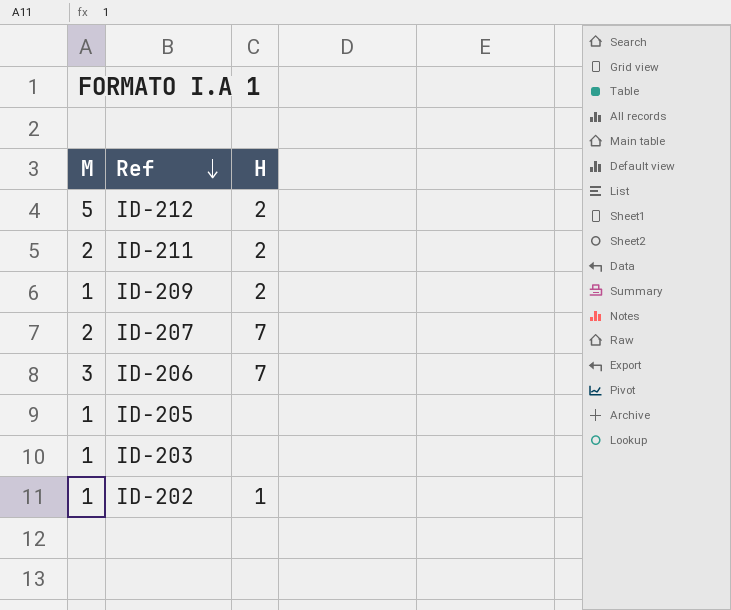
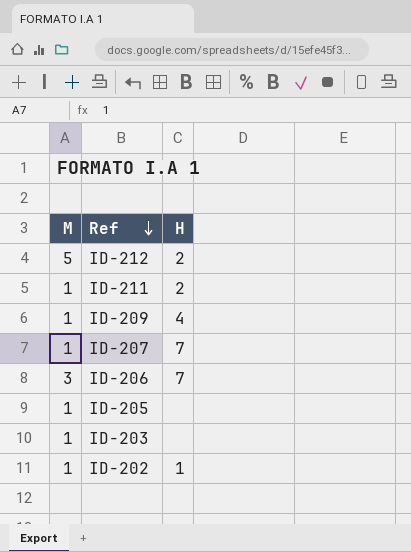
ID-211 | M: 2 -> 1
ID-209 | H: 2 -> 4
ID-207 | M: 2 -> 1

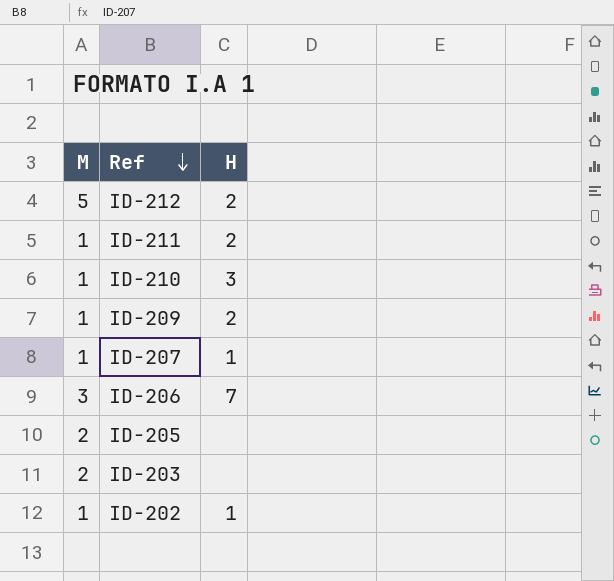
row ID-210: none -> 1 | 3
ID-209 | H: 4 -> 2
ID-207 | H: 7 -> 1
ID-205 | M: 1 -> 2
ID-203 | M: 1 -> 2

